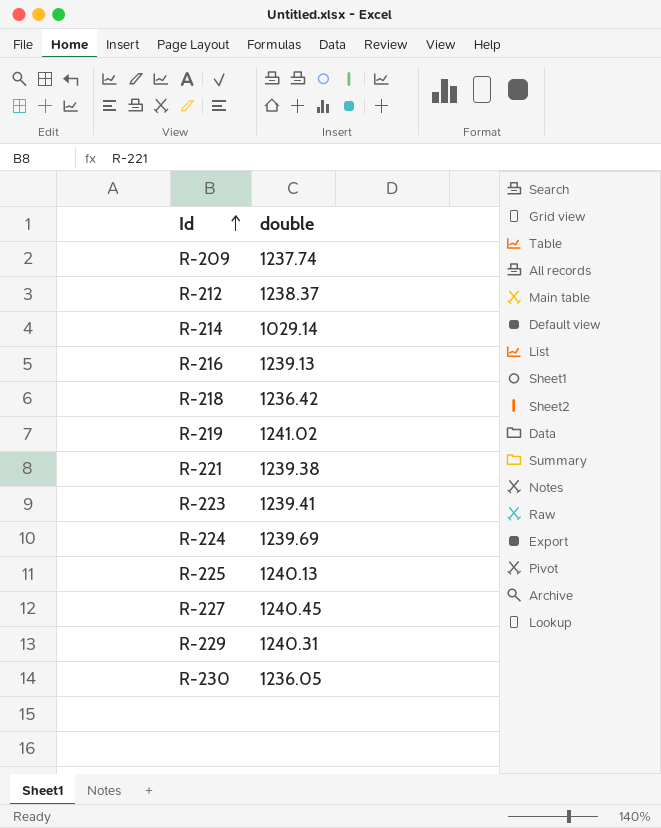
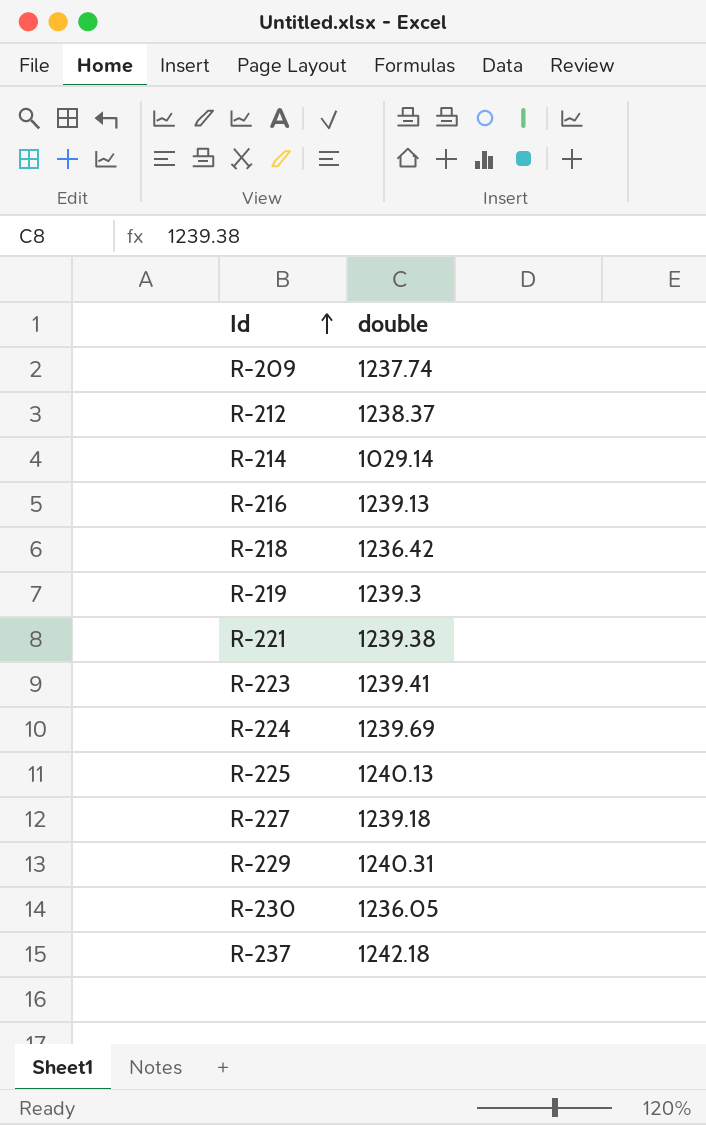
R-219 | double: 1241.02 -> 1239.3
R-227 | double: 1240.45 -> 1239.18
row R-237: none -> 1242.18

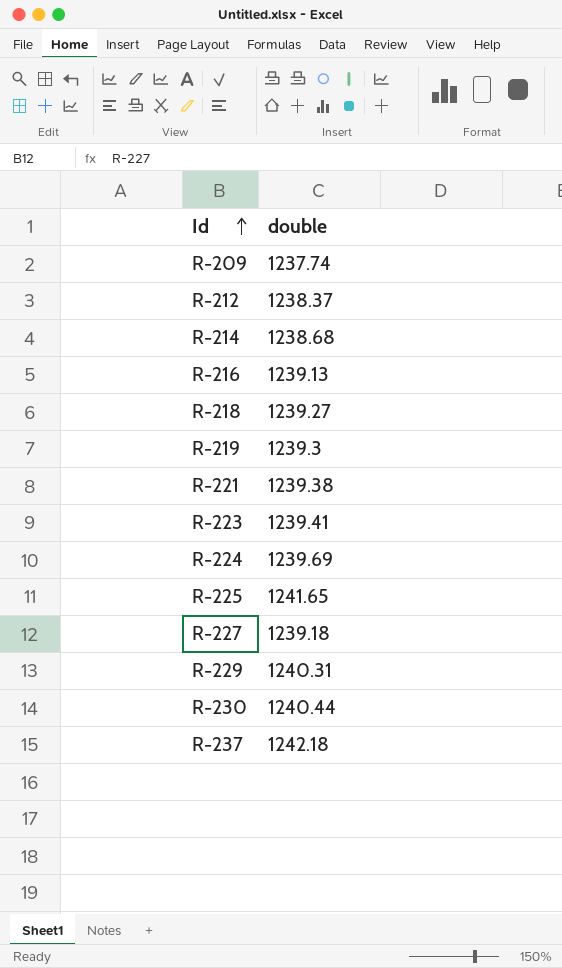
R-214 | double: 1029.14 -> 1238.68
R-218 | double: 1236.42 -> 1239.27
R-225 | double: 1240.13 -> 1241.65
R-230 | double: 1236.05 -> 1240.44

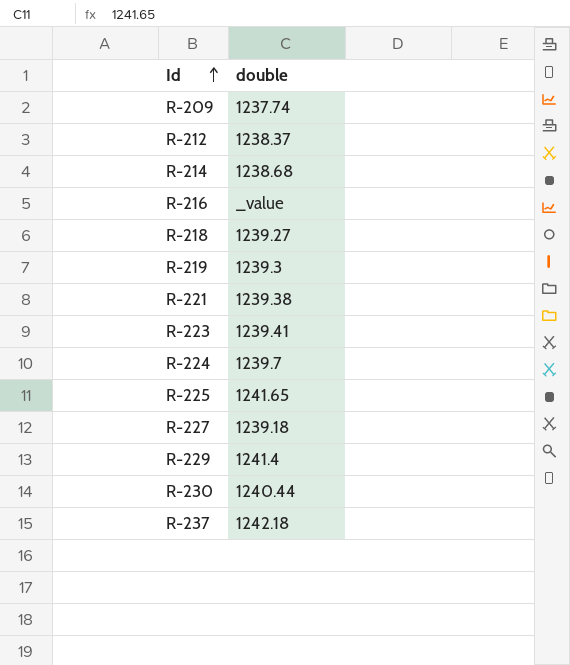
R-216 | double: 1239.13 -> _value
R-224 | double: 1239.69 -> 1239.7
R-229 | double: 1240.31 -> 1241.4

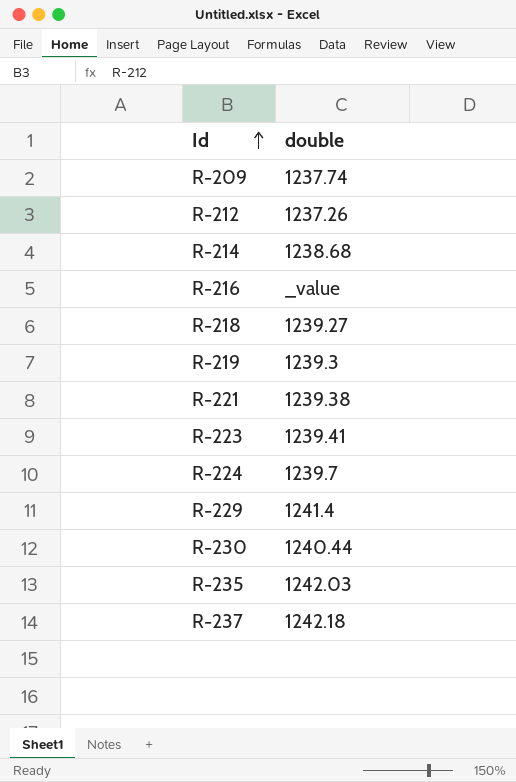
row R-225: 1241.65 -> none
row R-227: 1239.18 -> none
R-212 | double: 1238.37 -> 1237.26
row R-235: none -> 1242.03

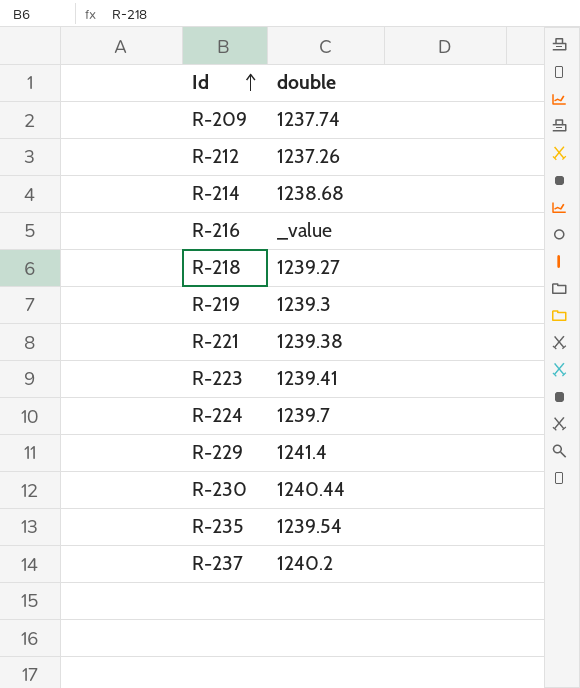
R-235 | double: 1242.03 -> 1239.54
R-237 | double: 1242.18 -> 1240.2

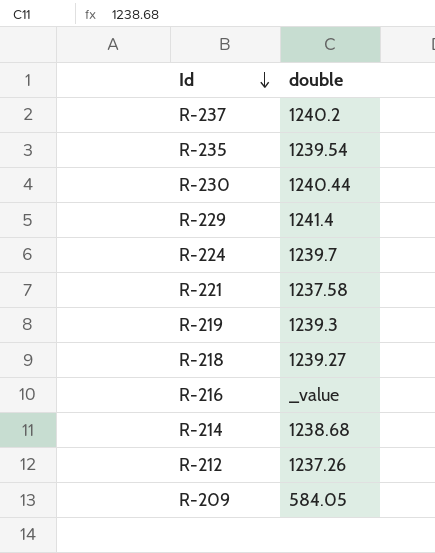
row order: Id ascending -> Id descending
row R-223: 1239.41 -> none
R-221 | double: 1239.38 -> 1237.58
R-209 | double: 1237.74 -> 584.05

